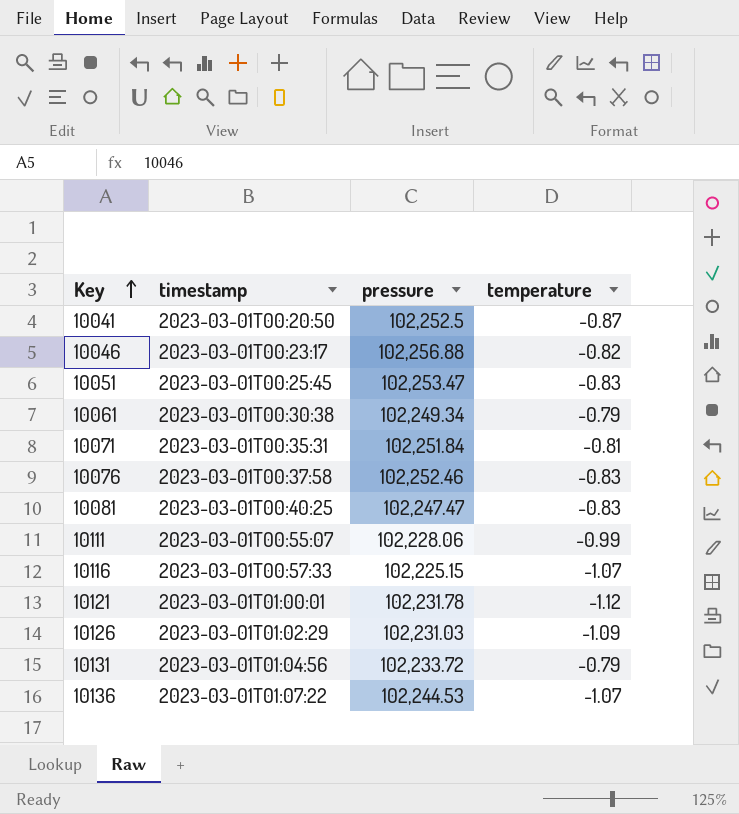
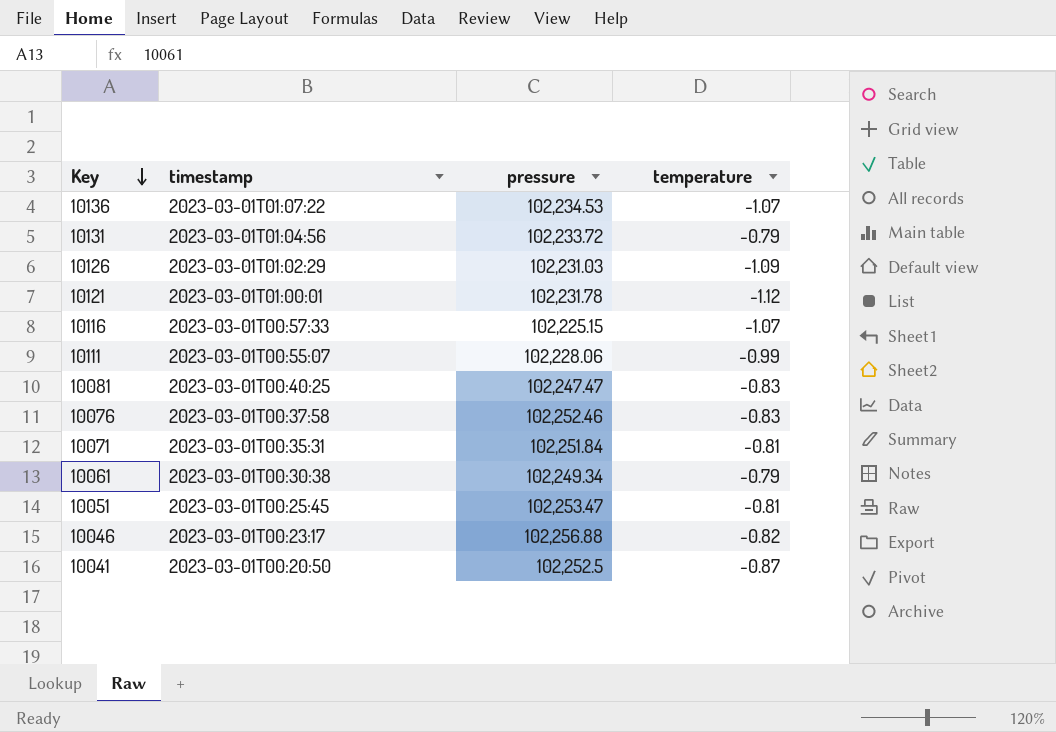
row order: Key ascending -> Key descending
10136 | pressure: 102,244.53 -> 102,234.53
10051 | temperature: -0.83 -> -0.81

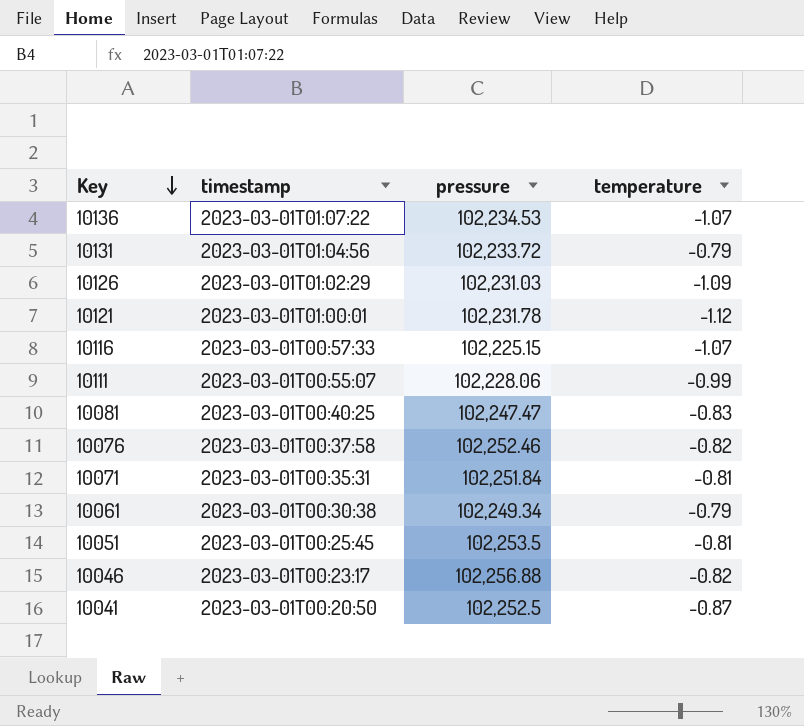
10076 | temperature: -0.83 -> -0.82
10051 | pressure: 102,253.47 -> 102,253.5

